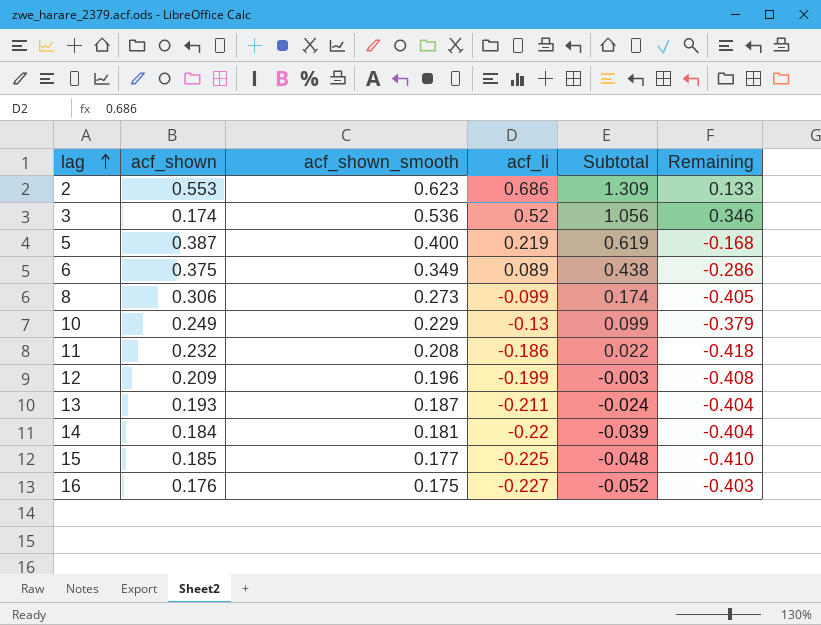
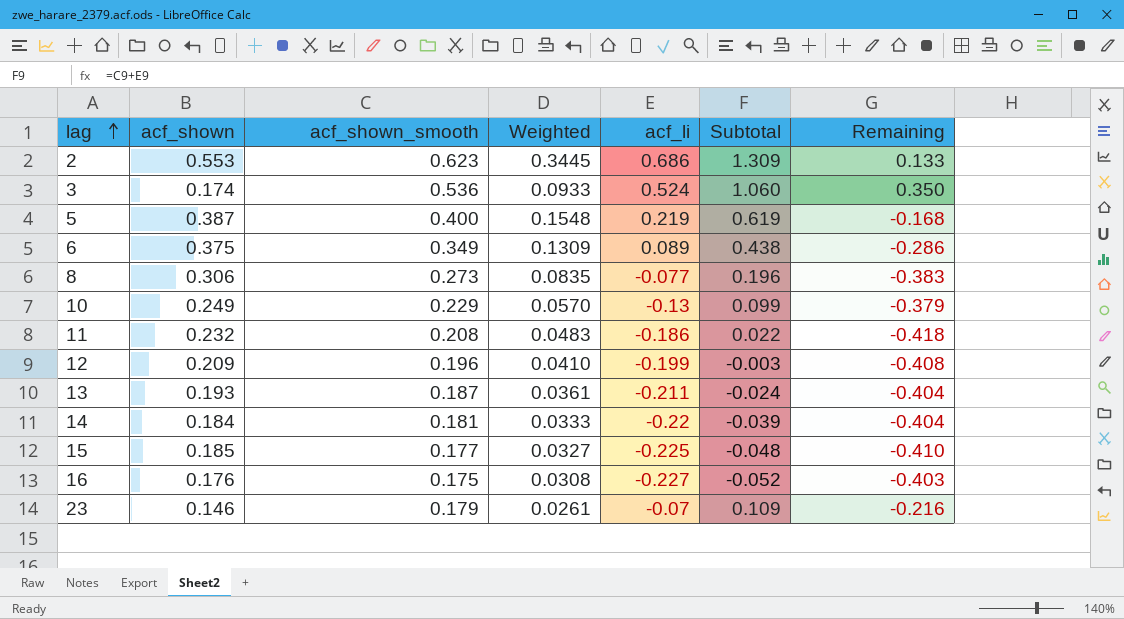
column Weighted | formula: none -> [acf_shown] * [acf_shown_smooth]
3 | acf_li: 0.52 -> 0.524
3 | Subtotal: 1.056 -> 1.060
3 | Remaining: 0.346 -> 0.350
8 | acf_li: -0.099 -> -0.077
8 | Subtotal: 0.174 -> 0.196
8 | Remaining: -0.405 -> -0.383
row 23: none -> 0.146 | 0.179 | 0.0261 | -0.07 | 0.109 | -0.216

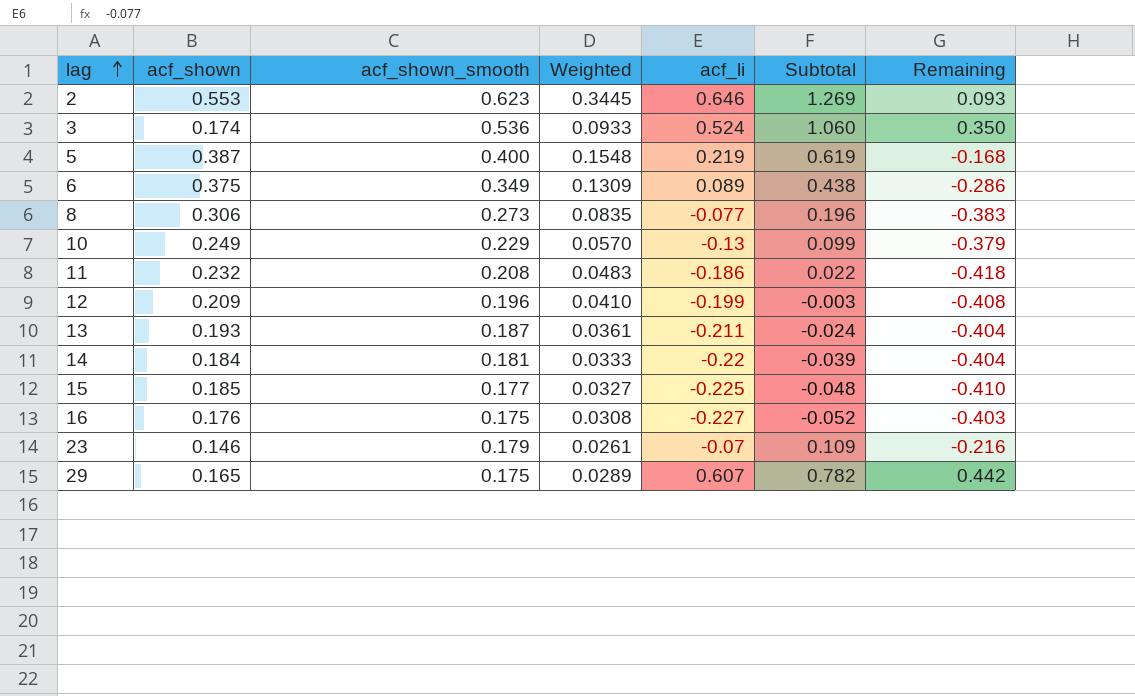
2 | acf_li: 0.686 -> 0.646
2 | Subtotal: 1.309 -> 1.269
2 | Remaining: 0.133 -> 0.093
row 29: none -> 0.165 | 0.175 | 0.0289 | 0.607 | 0.782 | 0.442

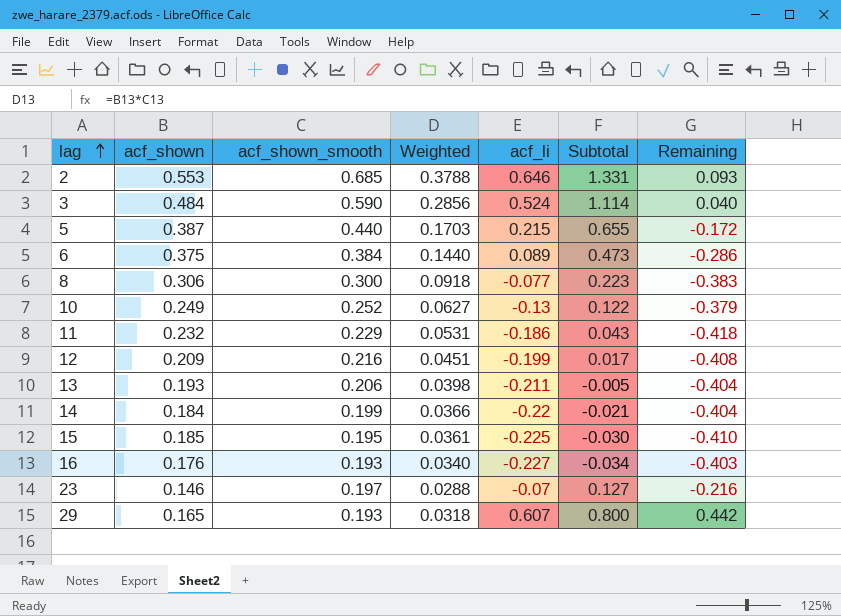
2 | acf_shown_smooth: 0.623 -> 0.685
2 | Weighted: 0.3445 -> 0.3788
2 | Subtotal: 1.269 -> 1.331
3 | acf_shown: 0.174 -> 0.484
3 | acf_shown_smooth: 0.536 -> 0.590
3 | Weighted: 0.0933 -> 0.2856
3 | Subtotal: 1.060 -> 1.114
3 | Remaining: 0.350 -> 0.040
5 | acf_shown_smooth: 0.400 -> 0.440
5 | Weighted: 0.1548 -> 0.1703
5 | acf_li: 0.219 -> 0.215
5 | Subtotal: 0.619 -> 0.655
5 | Remaining: -0.168 -> -0.172
6 | acf_shown_smooth: 0.349 -> 0.384
6 | Weighted: 0.1309 -> 0.1440
6 | Subtotal: 0.438 -> 0.473
8 | acf_shown_smooth: 0.273 -> 0.300
8 | Weighted: 0.0835 -> 0.0918
8 | Subtotal: 0.196 -> 0.223
10 | acf_shown_smooth: 0.229 -> 0.252
10 | Weighted: 0.0570 -> 0.0627
10 | Subtotal: 0.099 -> 0.122
11 | acf_shown_smooth: 0.208 -> 0.229
11 | Weighted: 0.0483 -> 0.0531
11 | Subtotal: 0.022 -> 0.043
12 | acf_shown_smooth: 0.196 -> 0.216
12 | Weighted: 0.0410 -> 0.0451
12 | Subtotal: -0.003 -> 0.017
13 | acf_shown_smooth: 0.187 -> 0.206
13 | Weighted: 0.0361 -> 0.0398
13 | Subtotal: -0.024 -> -0.005
14 | acf_shown_smooth: 0.181 -> 0.199
14 | Weighted: 0.0333 -> 0.0366
14 | Subtotal: -0.039 -> -0.021
15 | acf_shown_smooth: 0.177 -> 0.195
15 | Weighted: 0.0327 -> 0.0361
15 | Subtotal: -0.048 -> -0.030
16 | acf_shown_smooth: 0.175 -> 0.193
16 | Weighted: 0.0308 -> 0.0340
16 | Subtotal: -0.052 -> -0.034
23 | acf_shown_smooth: 0.179 -> 0.197
23 | Weighted: 0.0261 -> 0.0288
23 | Subtotal: 0.109 -> 0.127
29 | acf_shown_smooth: 0.175 -> 0.193
29 | Weighted: 0.0289 -> 0.0318
29 | Subtotal: 0.782 -> 0.800

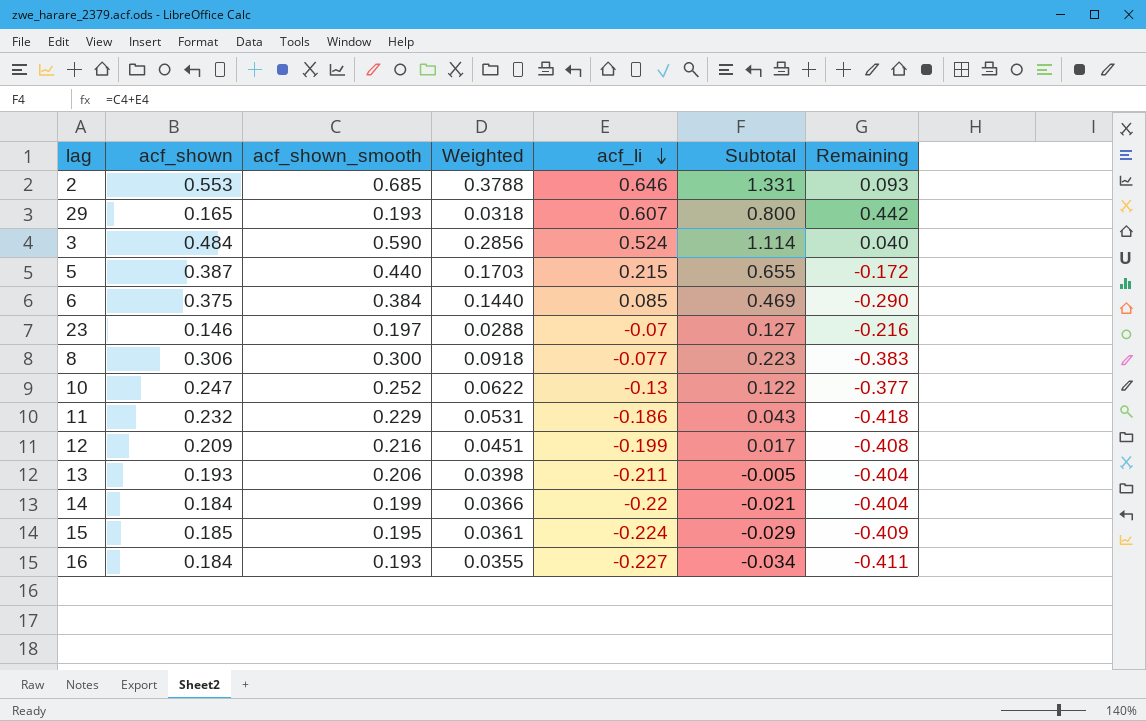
row order: lag ascending -> acf_li descending
6 | acf_li: 0.089 -> 0.085
6 | Subtotal: 0.473 -> 0.469
6 | Remaining: -0.286 -> -0.290
10 | acf_shown: 0.249 -> 0.247
10 | Weighted: 0.0627 -> 0.0622
10 | Remaining: -0.379 -> -0.377
15 | acf_li: -0.225 -> -0.224
15 | Subtotal: -0.030 -> -0.029
15 | Remaining: -0.410 -> -0.409
16 | acf_shown: 0.176 -> 0.184
16 | Weighted: 0.0340 -> 0.0355
16 | Remaining: -0.403 -> -0.411

